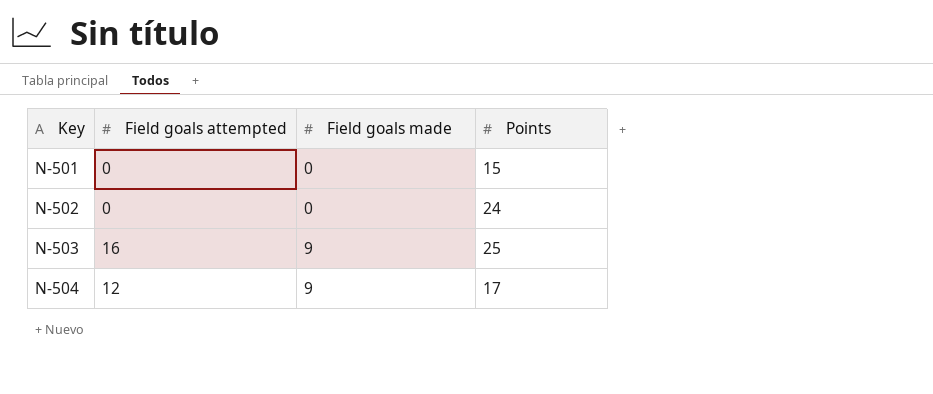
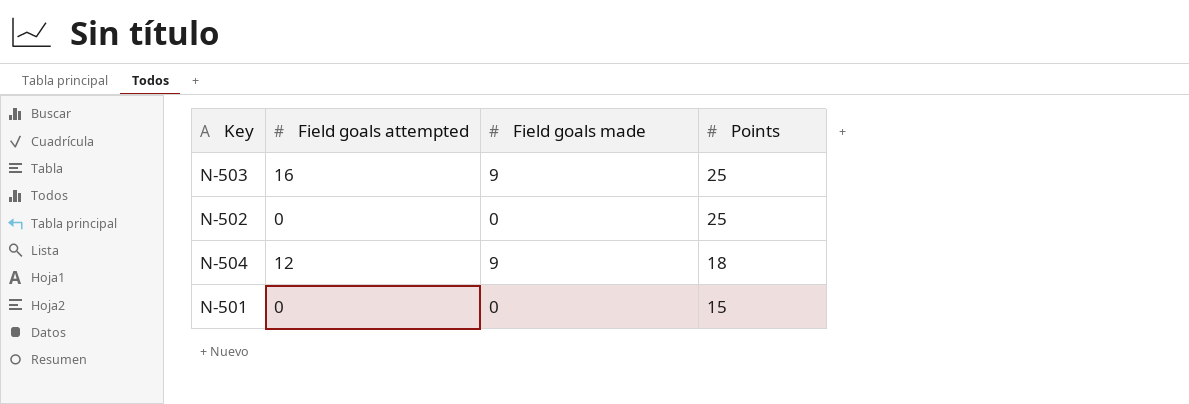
row order: Key ascending -> Points descending
N-502 | Points: 24 -> 25
N-504 | Points: 17 -> 18

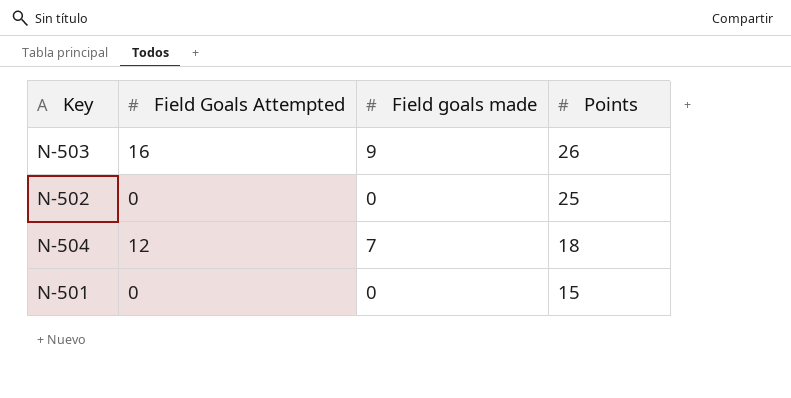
column name: Field goals attempted -> Field Goals Attempted
N-503 | Points: 25 -> 26
N-504 | Field goals made: 9 -> 7

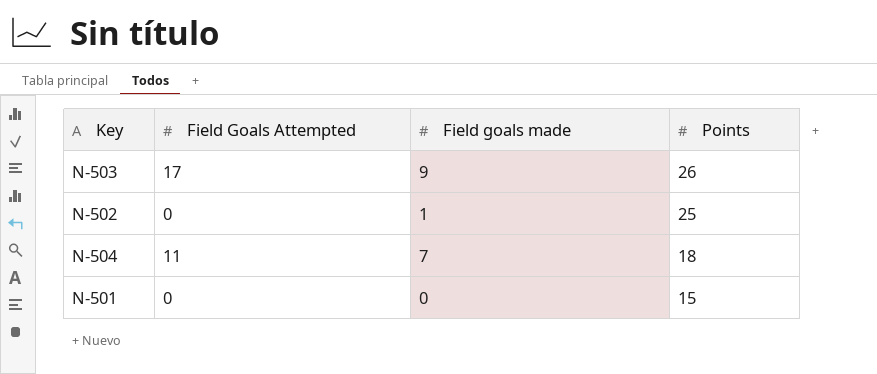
N-503 | Field Goals Attempted: 16 -> 17
N-502 | Field goals made: 0 -> 1
N-504 | Field Goals Attempted: 12 -> 11

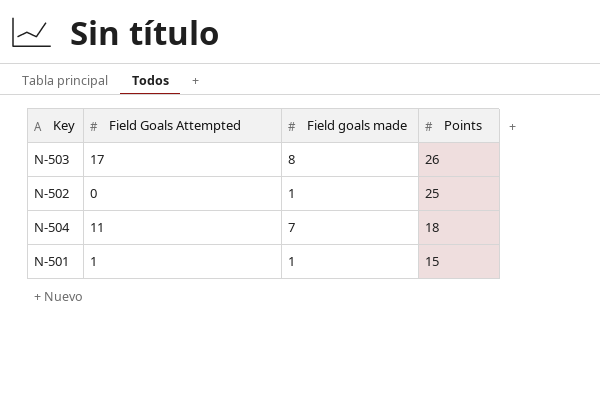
N-503 | Field goals made: 9 -> 8
N-501 | Field Goals Attempted: 0 -> 1
N-501 | Field goals made: 0 -> 1

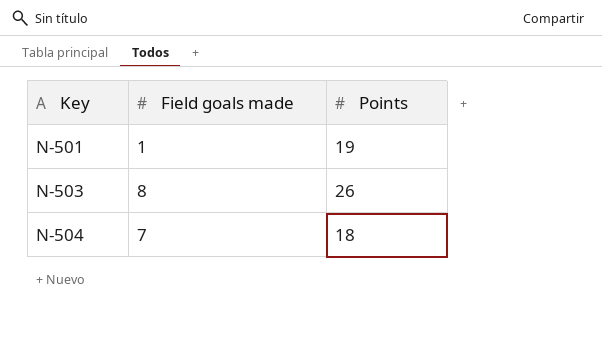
row order: Points descending -> Key ascending
column Field Goals Attempted | position: 2 -> none
row N-502: 0 | 1 | 25 -> none
N-501 | Points: 15 -> 19

